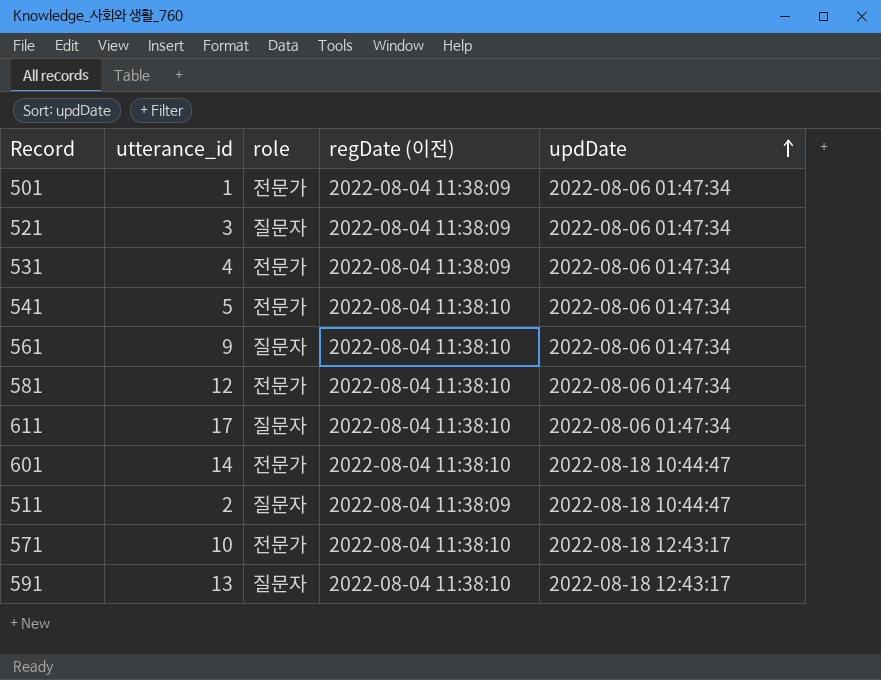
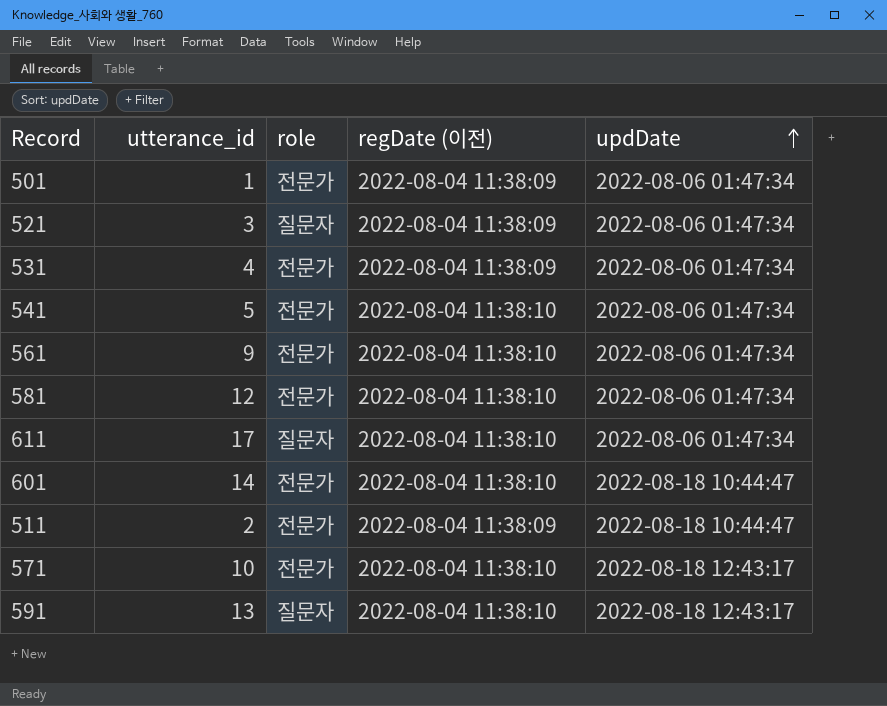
561 | role: 질문자 -> 전문가
511 | role: 질문자 -> 전문가

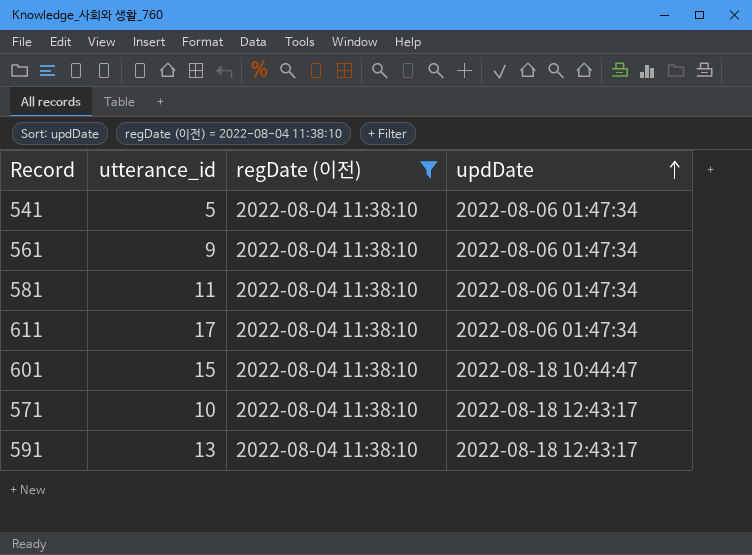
filter: none -> regDate (이전) = 2022-08-04 11:38:10
column role | position: 3 -> none
581 | utterance_id: 12 -> 11
601 | utterance_id: 14 -> 15

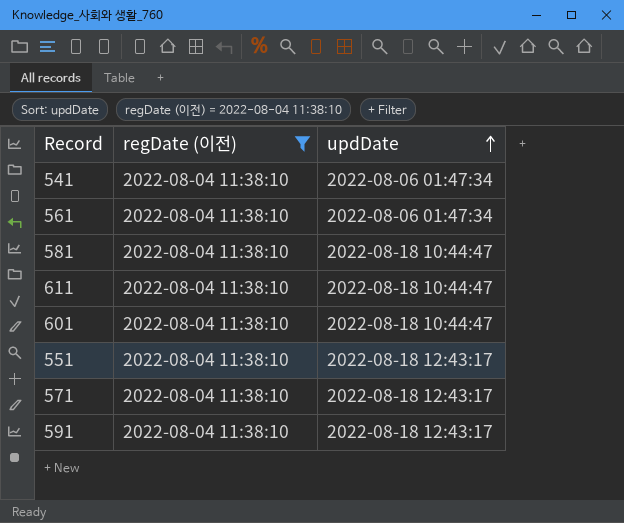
column utterance_id | position: 2 -> none
581 | updDate: 2022-08-06 01:47:34 -> 2022-08-18 10:44:47
611 | updDate: 2022-08-06 01:47:34 -> 2022-08-18 10:44:47
row 551: none -> 2022-08-04 11:38:10 | 2022-08-18 12:43:17

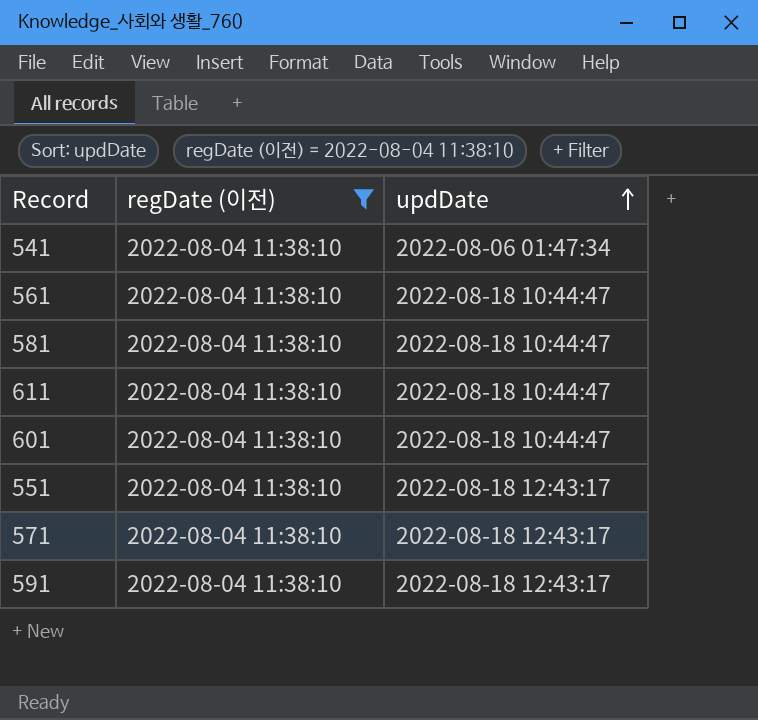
561 | updDate: 2022-08-06 01:47:34 -> 2022-08-18 10:44:47

